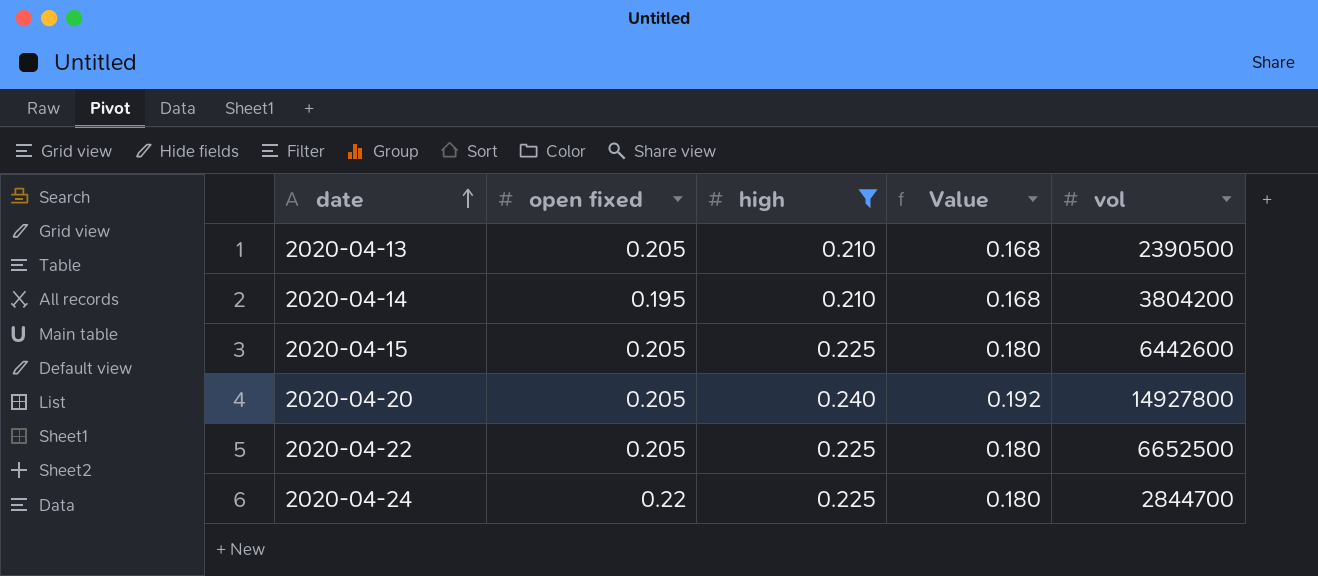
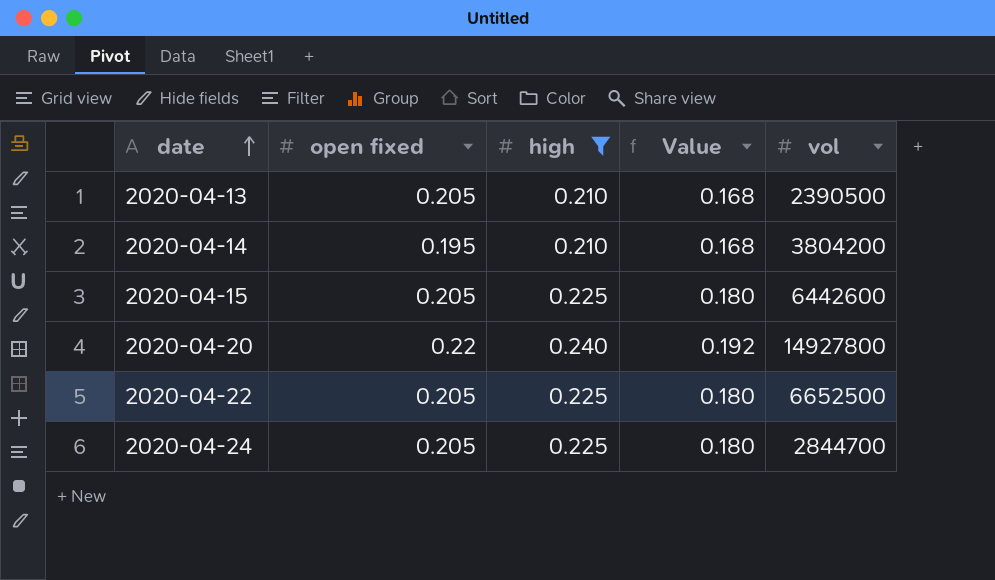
2020-04-20 | open fixed: 0.205 -> 0.22
2020-04-24 | open fixed: 0.22 -> 0.205

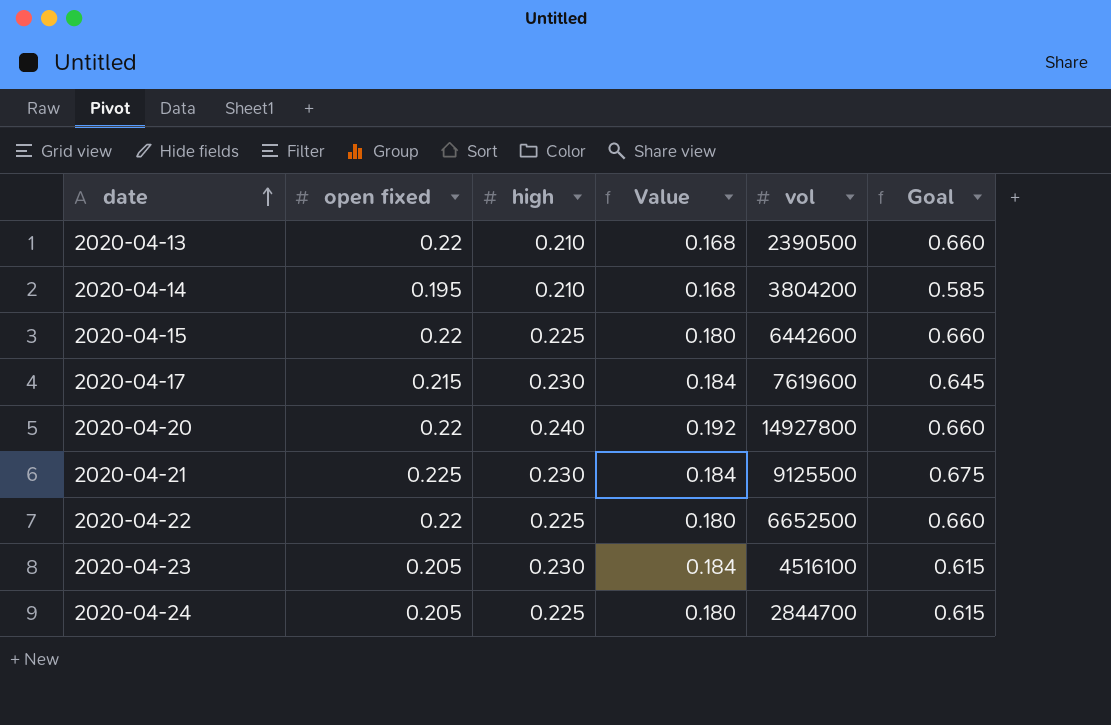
filter: high != 0.230 -> none
column Goal | formula: none -> [open fixed] * 3
2020-04-13 | open fixed: 0.205 -> 0.22
2020-04-15 | open fixed: 0.205 -> 0.22
2020-04-22 | open fixed: 0.205 -> 0.22

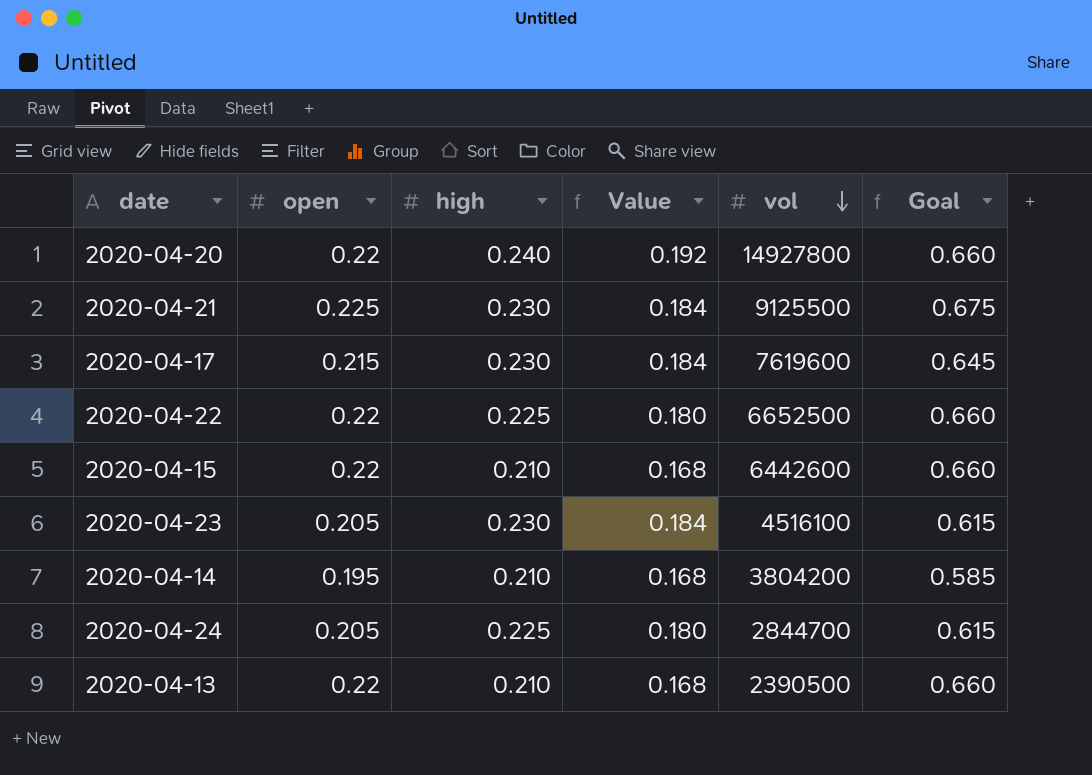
row order: date ascending -> vol descending
column name: open fixed -> open
2020-04-15 | high: 0.225 -> 0.210
2020-04-15 | Value: 0.180 -> 0.168

